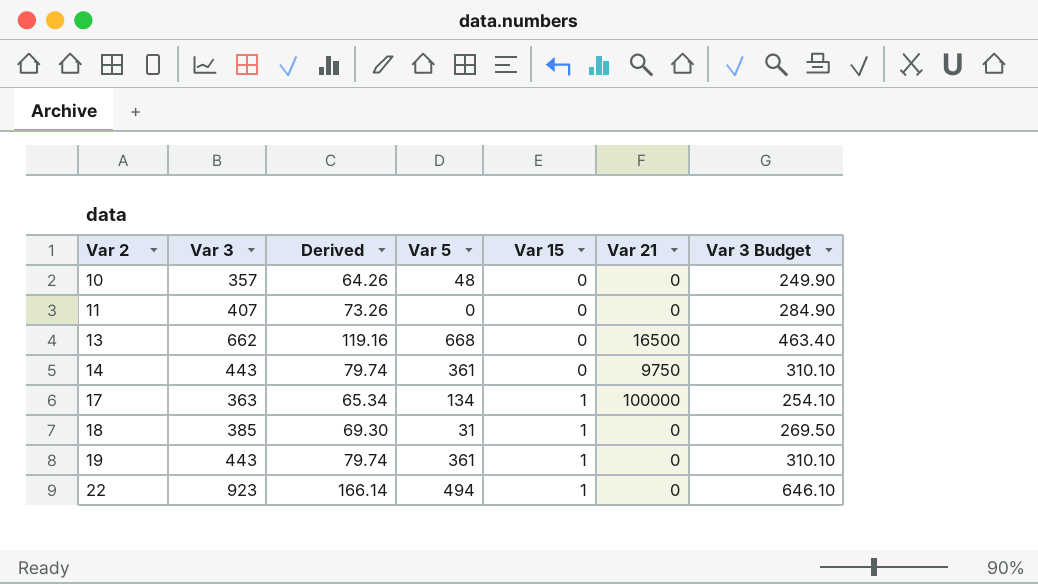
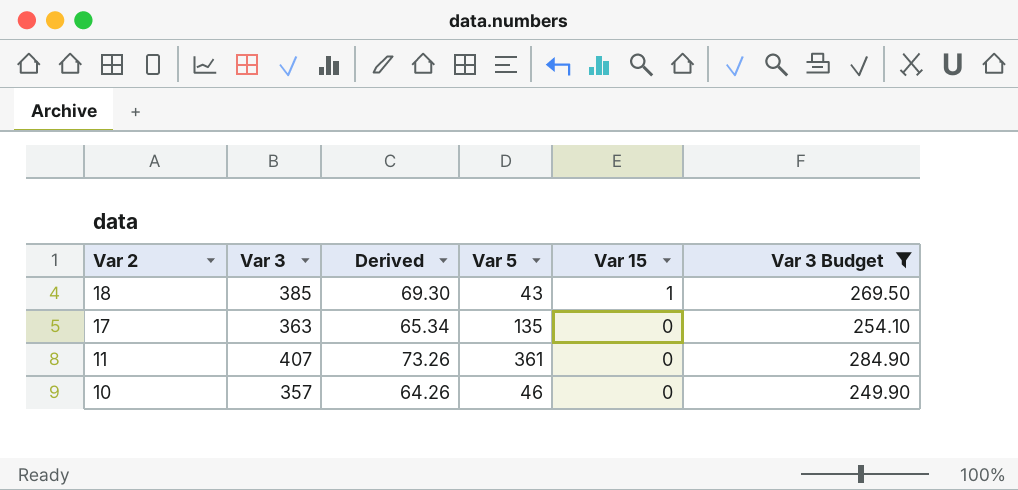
filter: none -> Var 3 Budget <= 284.90
row order: Var 2 ascending -> Var 2 descending
column Var 21 | position: 6 -> none
18 | Var 5: 31 -> 43
17 | Var 5: 134 -> 135
17 | Var 15: 1 -> 0
11 | Var 5: 0 -> 361
10 | Var 5: 48 -> 46

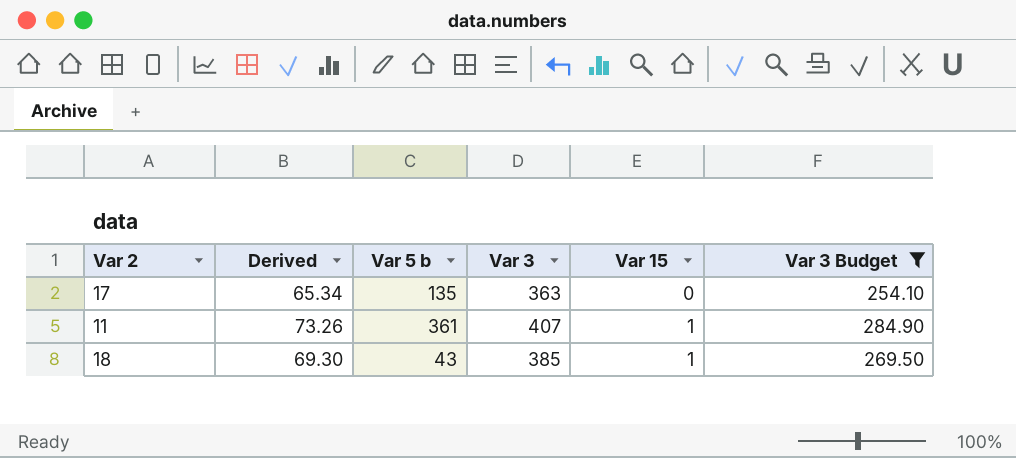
row order: Var 2 descending -> Var 15 ascending
column name: Var 5 -> Var 5 b
column Var 3 | position: 2 -> 4
row 10: 357 | 64.26 | 46 | 0 | 249.90 -> none
11 | Var 15: 0 -> 1

